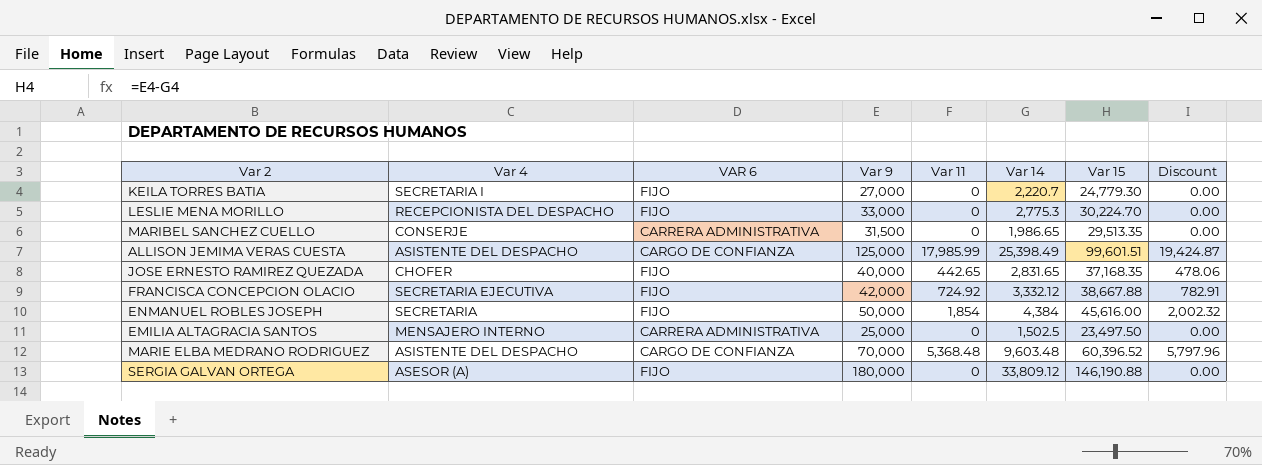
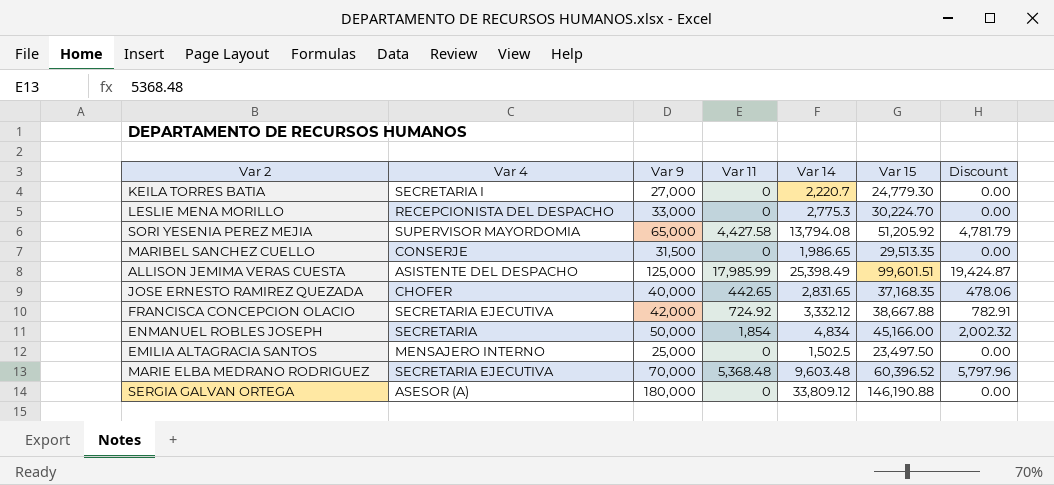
column VAR 6 | position: 3 -> none
row SORI YESENIA PEREZ MEJIA: none -> SUPERVISOR MAYORDOMIA | 65,000 | 4,427.58 | 13,794.08 | 51,205.92 | 4,781.79
ENMANUEL ROBLES JOSEPH | Var 14: 4,384 -> 4,834
ENMANUEL ROBLES JOSEPH | Var 15: 45,616.00 -> 45,166.00
MARIE ELBA MEDRANO RODRIGUEZ | Var 4: ASISTENTE DEL DESPACHO -> SECRETARIA EJECUTIVA

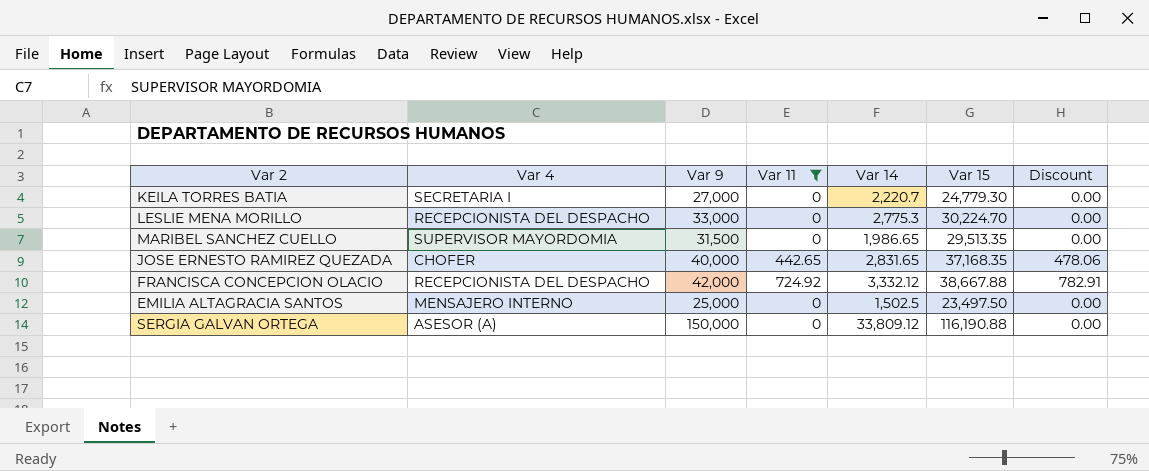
filter: none -> Var 11 <= 724.92
MARIBEL SANCHEZ CUELLO | Var 4: CONSERJE -> SUPERVISOR MAYORDOMIA
FRANCISCA CONCEPCION OLACIO | Var 4: SECRETARIA EJECUTIVA -> RECEPCIONISTA DEL DESPACHO
SERGIA GALVAN ORTEGA | Var 9: 180,000 -> 150,000
SERGIA GALVAN ORTEGA | Var 15: 146,190.88 -> 116,190.88

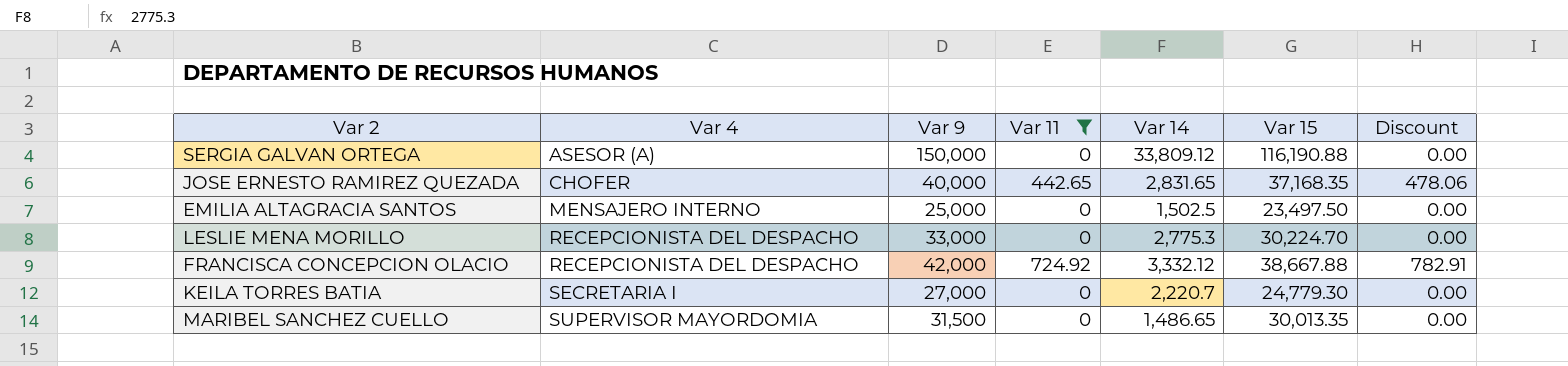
row order: none -> Var 4 ascending
MARIBEL SANCHEZ CUELLO | Var 14: 1,986.65 -> 1,486.65
MARIBEL SANCHEZ CUELLO | Var 15: 29,513.35 -> 30,013.35

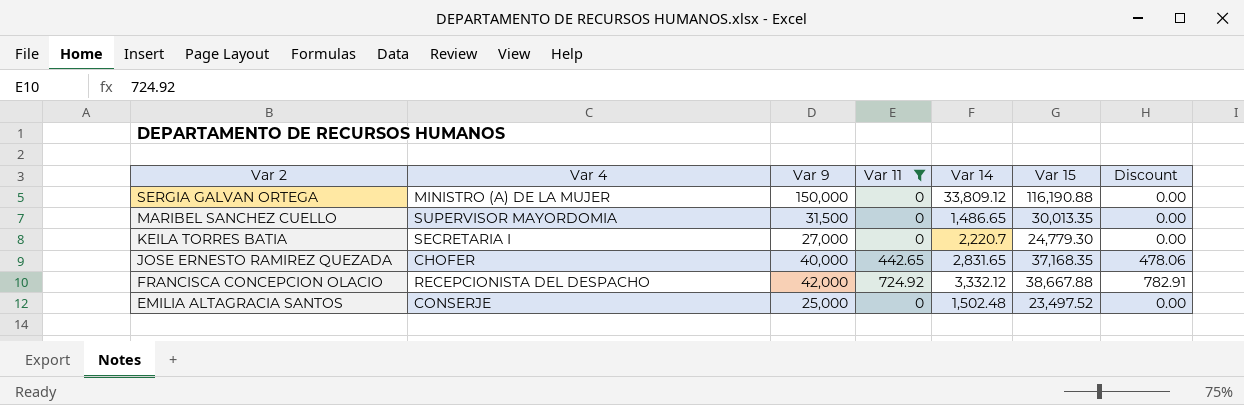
row order: Var 4 ascending -> Var 2 descending
row LESLIE MENA MORILLO: RECEPCIONISTA DEL DESPACHO | 33,000 | 0 | 2,775.3 | 30,224.70 | 0.00 -> none
SERGIA GALVAN ORTEGA | Var 4: ASESOR (A) -> MINISTRO (A) DE LA MUJER
EMILIA ALTAGRACIA SANTOS | Var 4: MENSAJERO INTERNO -> CONSERJE
EMILIA ALTAGRACIA SANTOS | Var 14: 1,502.5 -> 1,502.48
EMILIA ALTAGRACIA SANTOS | Var 15: 23,497.50 -> 23,497.52

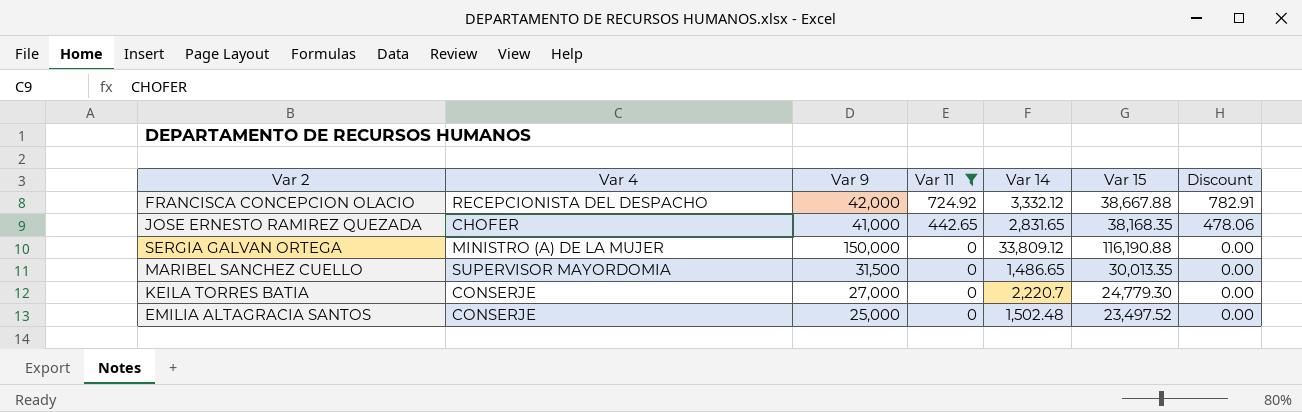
row order: Var 2 descending -> Var 11 descending
JOSE ERNESTO RAMIREZ QUEZADA | Var 9: 40,000 -> 41,000
JOSE ERNESTO RAMIREZ QUEZADA | Var 15: 37,168.35 -> 38,168.35
KEILA TORRES BATIA | Var 4: SECRETARIA I -> CONSERJE

